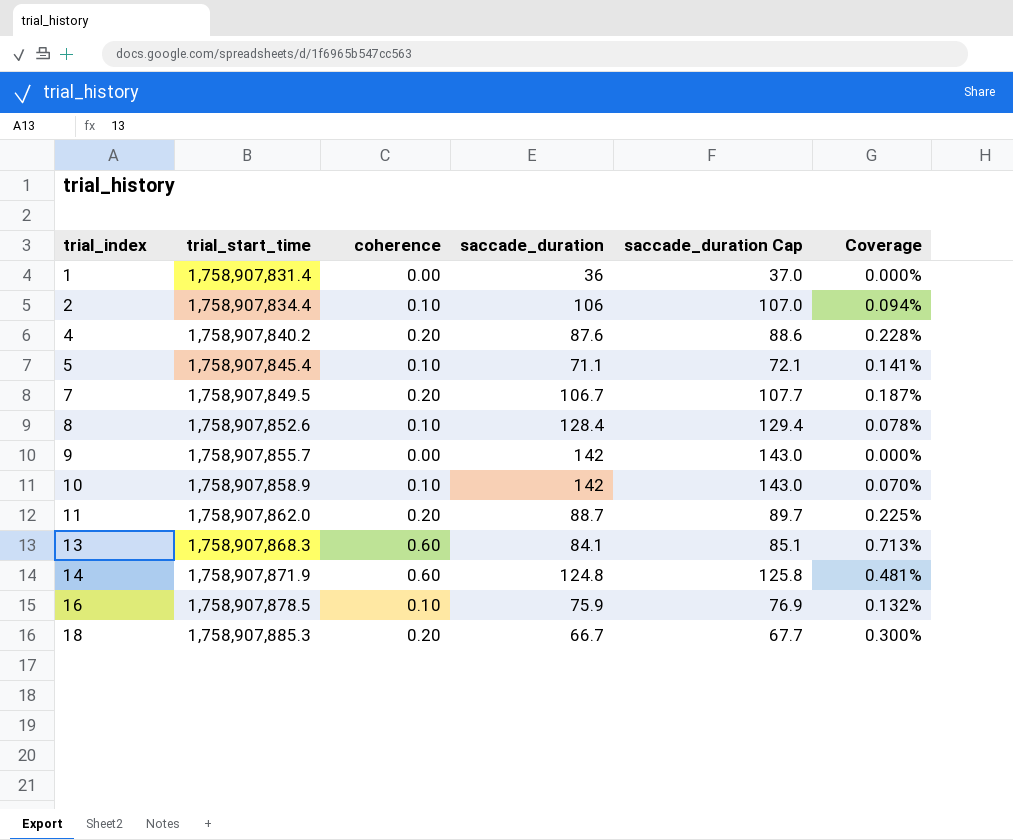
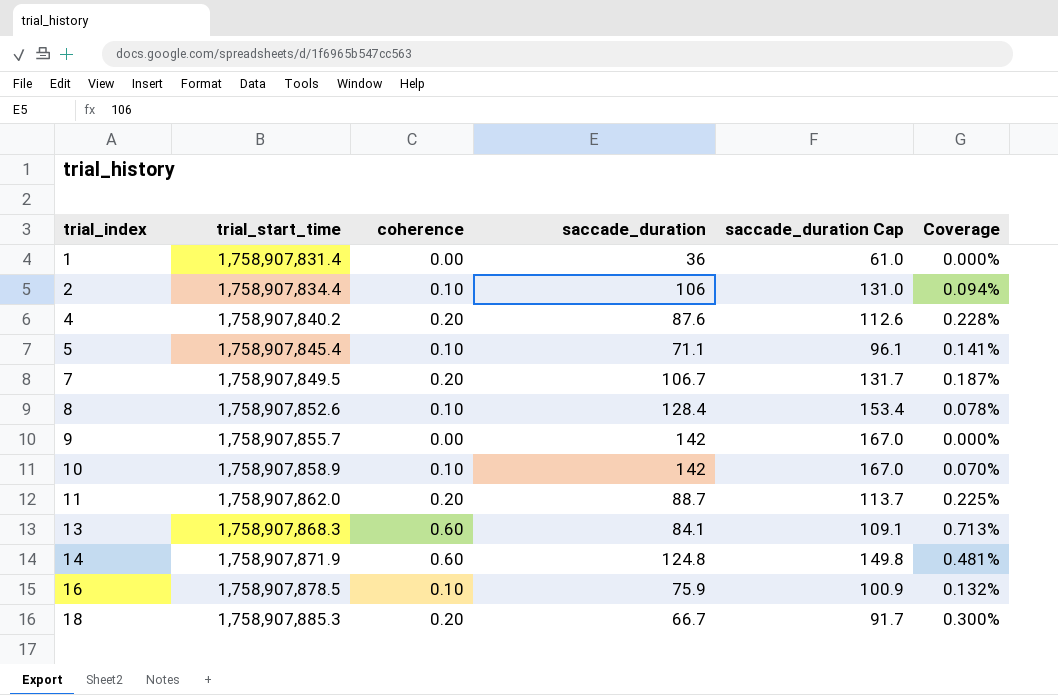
column saccade_duration Cap | formula: [saccade_duration] + 1 -> [saccade_duration] + 25

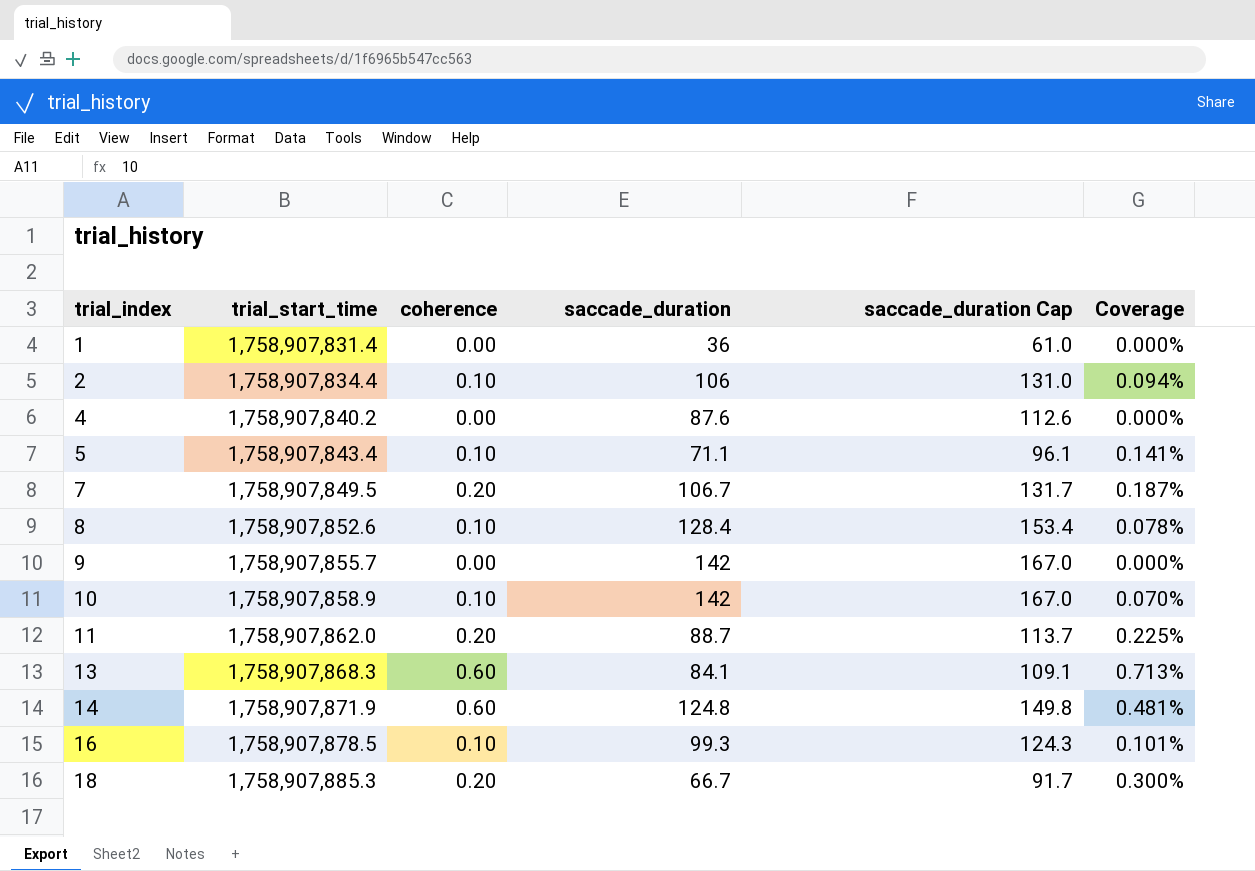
4 | coherence: 0.20 -> 0.00
4 | Coverage: 0.228% -> 0.000%
5 | trial_start_time: 1,758,907,845.4 -> 1,758,907,843.4
16 | saccade_duration: 75.9 -> 99.3
16 | saccade_duration Cap: 100.9 -> 124.3
16 | Coverage: 0.132% -> 0.101%

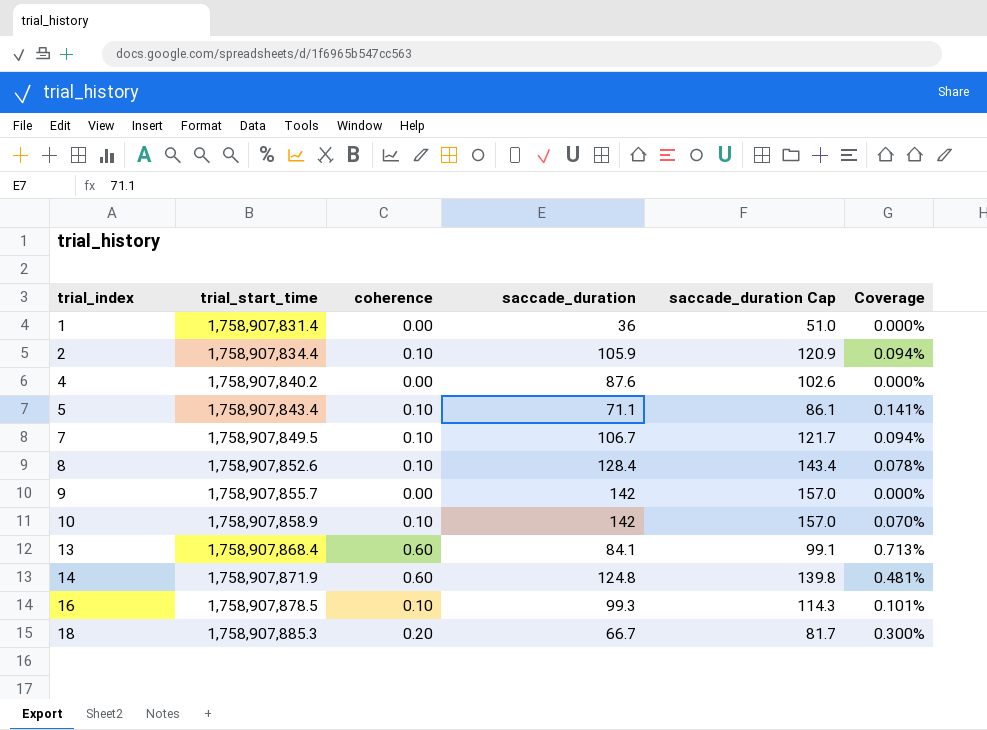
column saccade_duration Cap | formula: [saccade_duration] + 25 -> [saccade_duration] + 15
row 11: 1,758,907,862.0 | 0.20 | 88.7 | 113.7 | 0.225% -> none
2 | saccade_duration: 106 -> 105.9
7 | coherence: 0.20 -> 0.10
7 | Coverage: 0.187% -> 0.094%
13 | trial_start_time: 1,758,907,868.3 -> 1,758,907,868.4

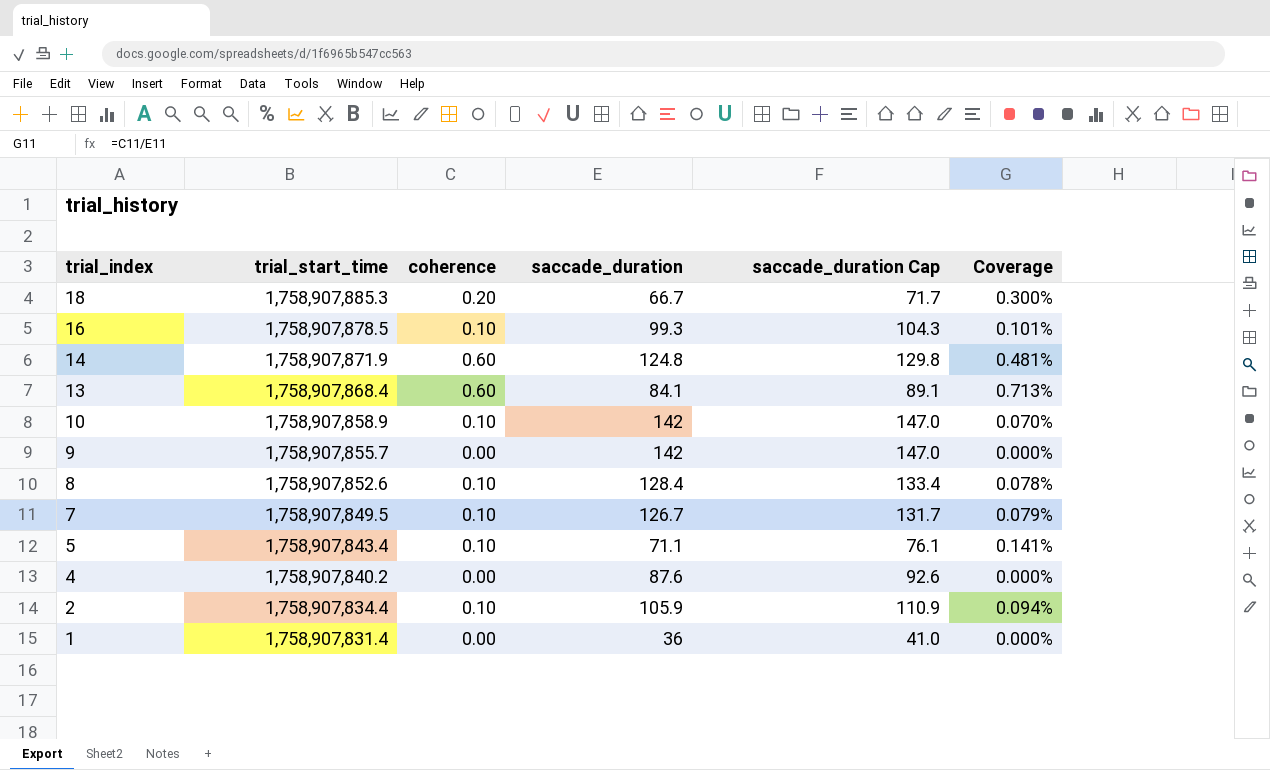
row order: trial_index ascending -> trial_index descending
column saccade_duration Cap | formula: [saccade_duration] + 15 -> [saccade_duration] + 5
7 | saccade_duration: 106.7 -> 126.7
7 | Coverage: 0.094% -> 0.079%

